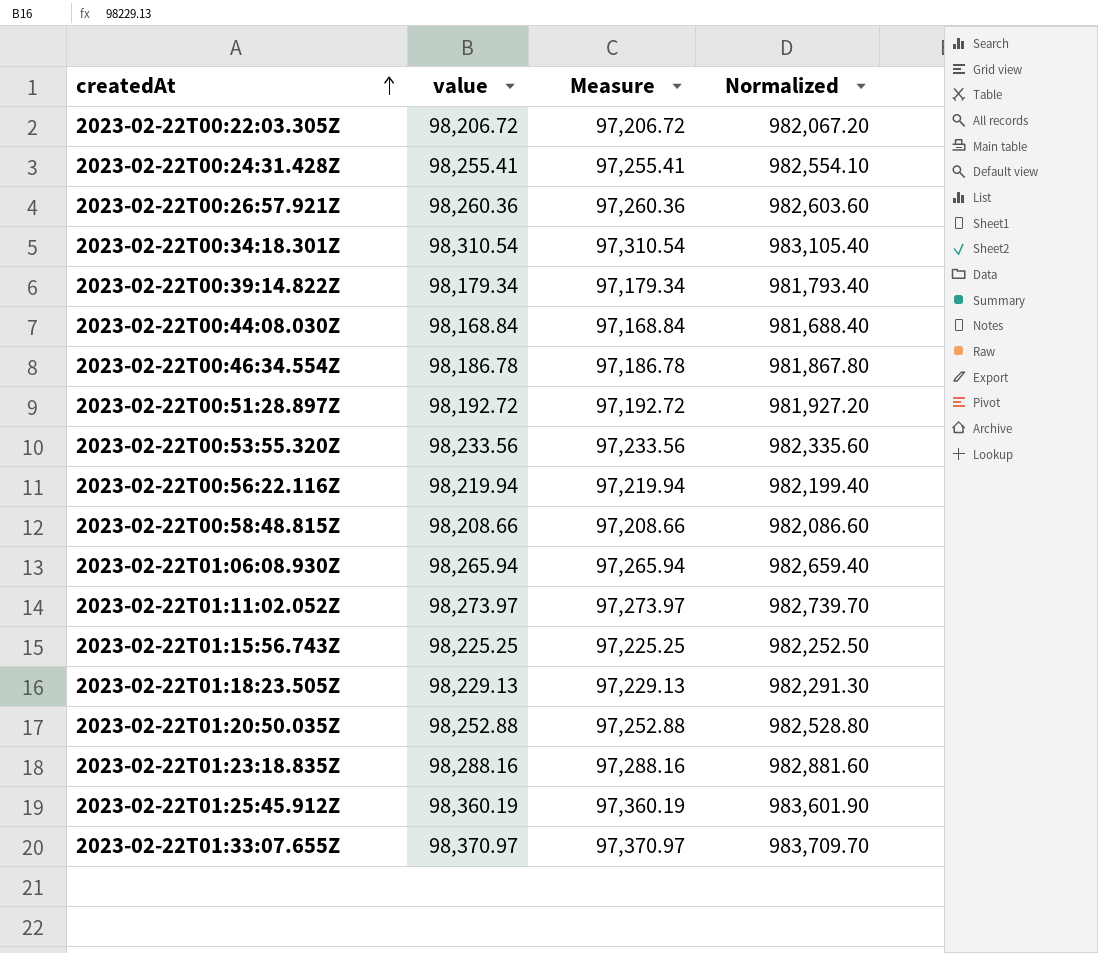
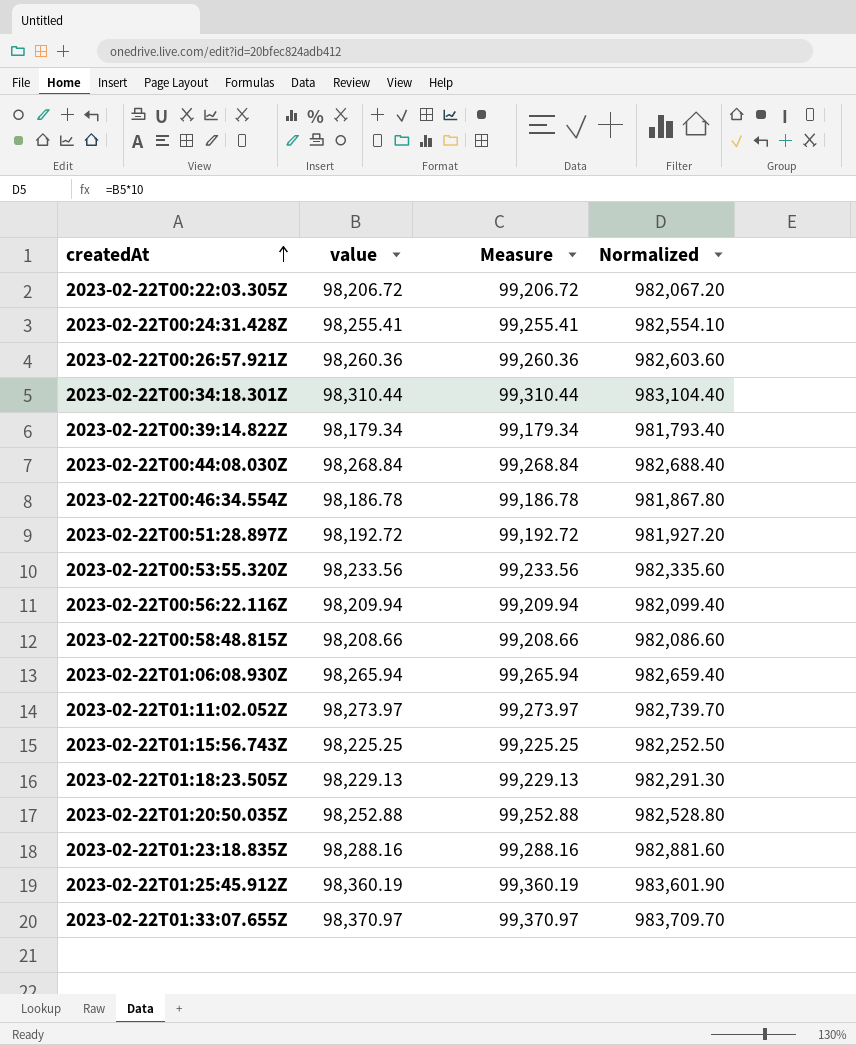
column Measure | formula: [value] - 1000 -> [value] + 1000
2023-02-22T00:34:18.301Z | value: 98,310.54 -> 98,310.44
2023-02-22T00:34:18.301Z | Normalized: 983,105.40 -> 983,104.40
2023-02-22T00:44:08.030Z | value: 98,168.84 -> 98,268.84
2023-02-22T00:44:08.030Z | Normalized: 981,688.40 -> 982,688.40
2023-02-22T00:56:22.116Z | value: 98,219.94 -> 98,209.94
2023-02-22T00:56:22.116Z | Normalized: 982,199.40 -> 982,099.40

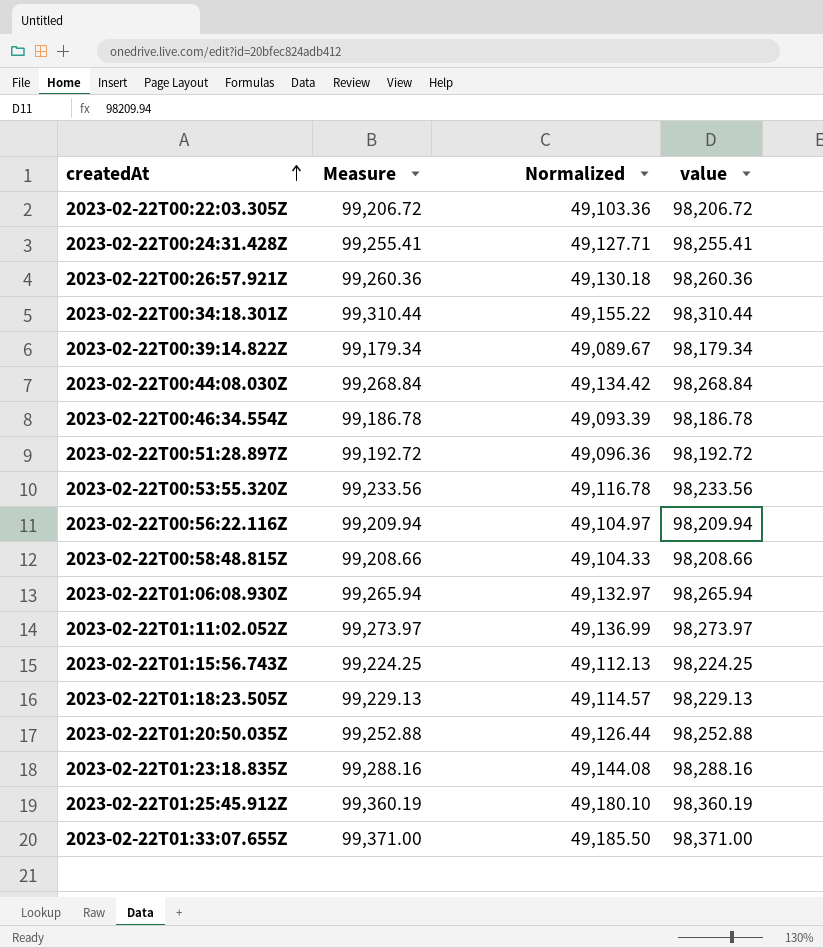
column Normalized | formula: [value] * 10 -> [value] * 0.5
column value | position: 2 -> 4
2023-02-22T01:15:56.743Z | Measure: 99,225.25 -> 99,224.25
2023-02-22T01:15:56.743Z | value: 98,225.25 -> 98,224.25
2023-02-22T01:33:07.655Z | Measure: 99,370.97 -> 99,371.00
2023-02-22T01:33:07.655Z | value: 98,370.97 -> 98,371.00

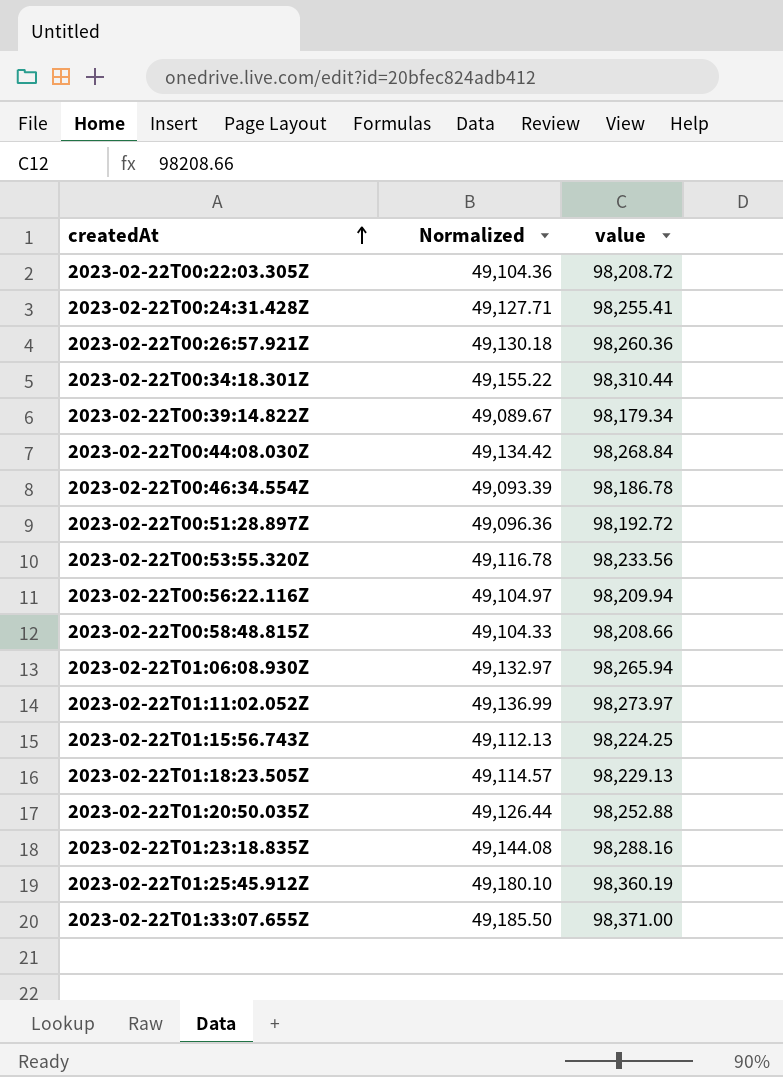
column Measure | formula: [value] + 1000 -> none
2023-02-22T00:22:03.305Z | Normalized: 49,103.36 -> 49,104.36
2023-02-22T00:22:03.305Z | value: 98,206.72 -> 98,208.72

